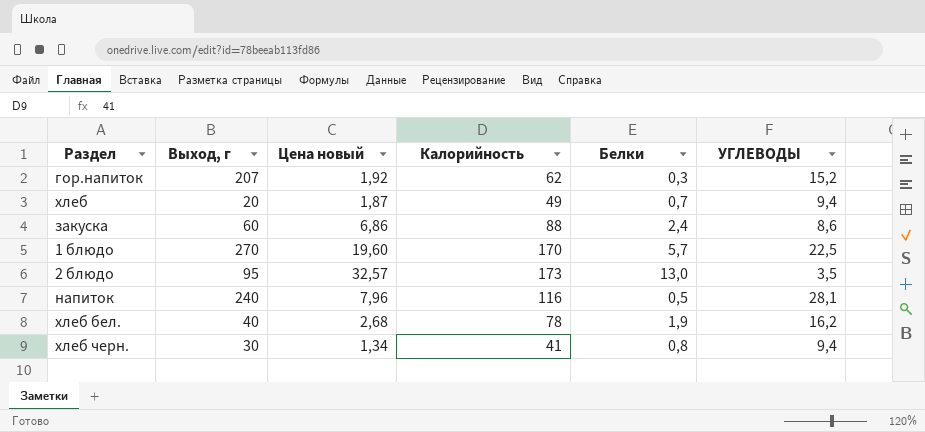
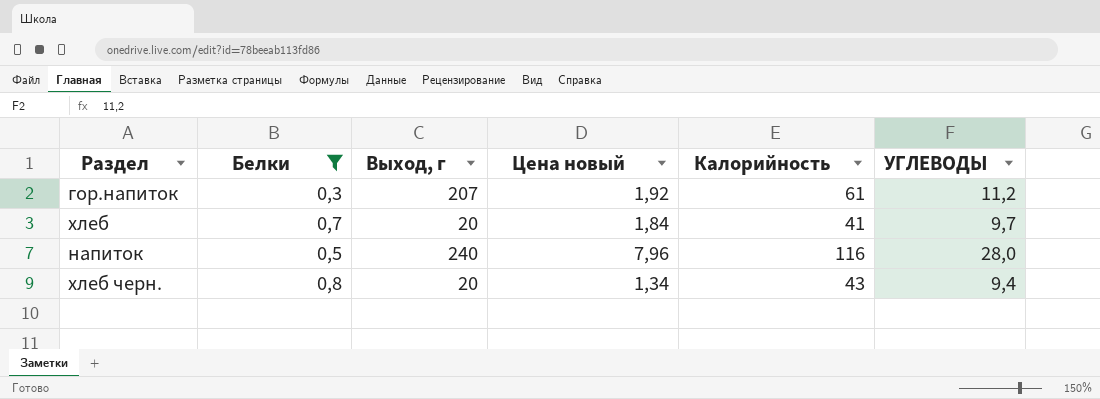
filter: none -> Белки <= 0,8
column Белки | position: 5 -> 2
гор.напиток | Калорийность: 62 -> 61
гор.напиток | УГЛЕВОДЫ: 15,2 -> 11,2
хлеб | Цена новый: 1,87 -> 1,84
хлеб | Калорийность: 49 -> 41
хлеб | УГЛЕВОДЫ: 9,4 -> 9,7
напиток | УГЛЕВОДЫ: 28,1 -> 28,0
хлеб черн. | Выход, г: 30 -> 20
хлеб черн. | Калорийность: 41 -> 43

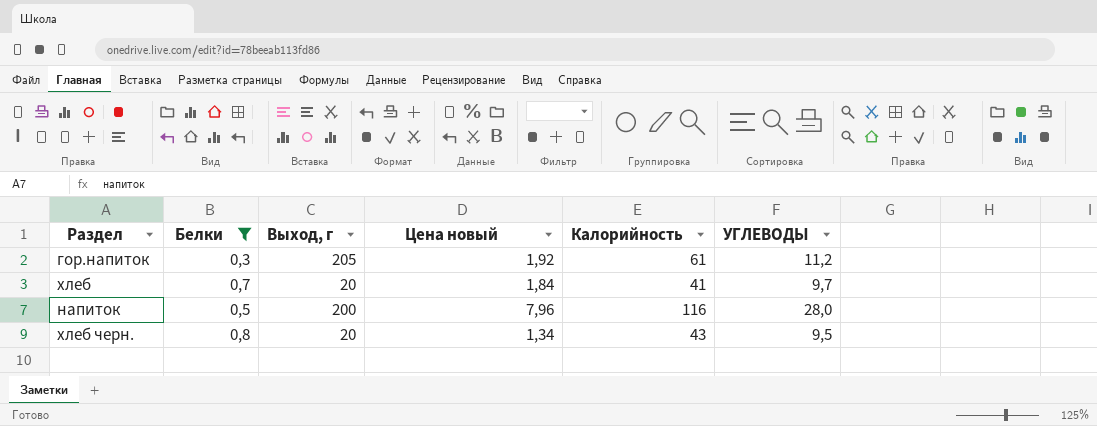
гор.напиток | Выход, г: 207 -> 205
напиток | Выход, г: 240 -> 200
хлеб черн. | УГЛЕВОДЫ: 9,4 -> 9,5

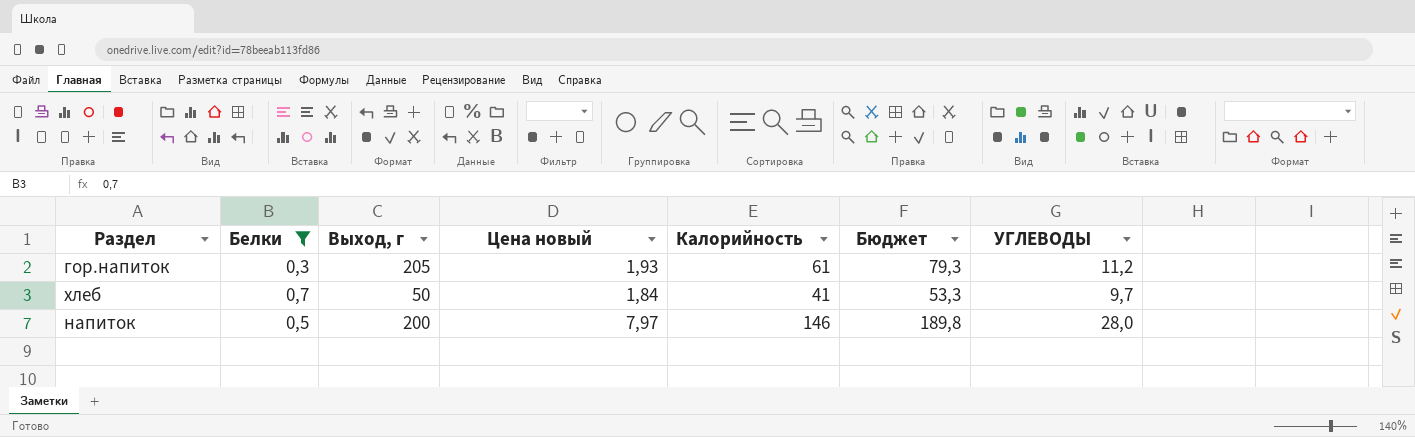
column Бюджет | formula: none -> [Калорийность] * 1,3
row хлеб черн.: 0,8 | 20 | 1,34 | 43 | 9,5 -> none
гор.напиток | Цена новый: 1,92 -> 1,93
хлеб | Выход, г: 20 -> 50
напиток | Цена новый: 7,96 -> 7,97
напиток | Калорийность: 116 -> 146

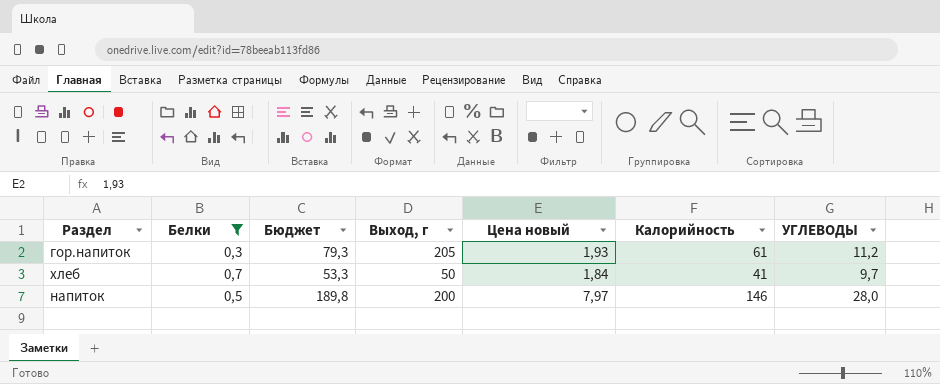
column Бюджет | position: 6 -> 3

